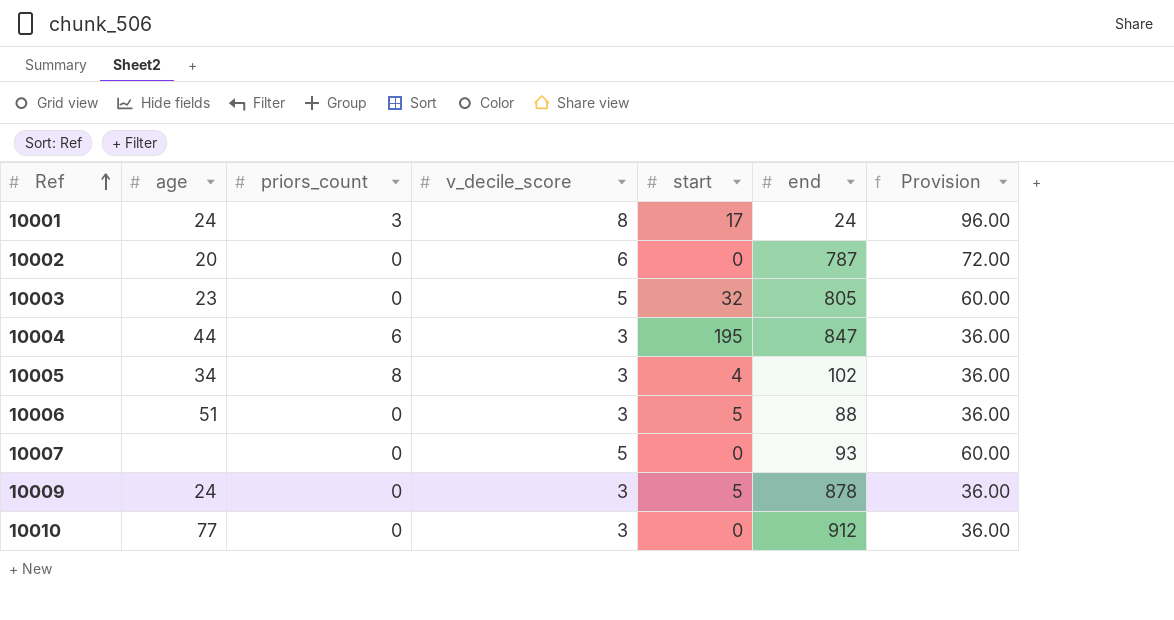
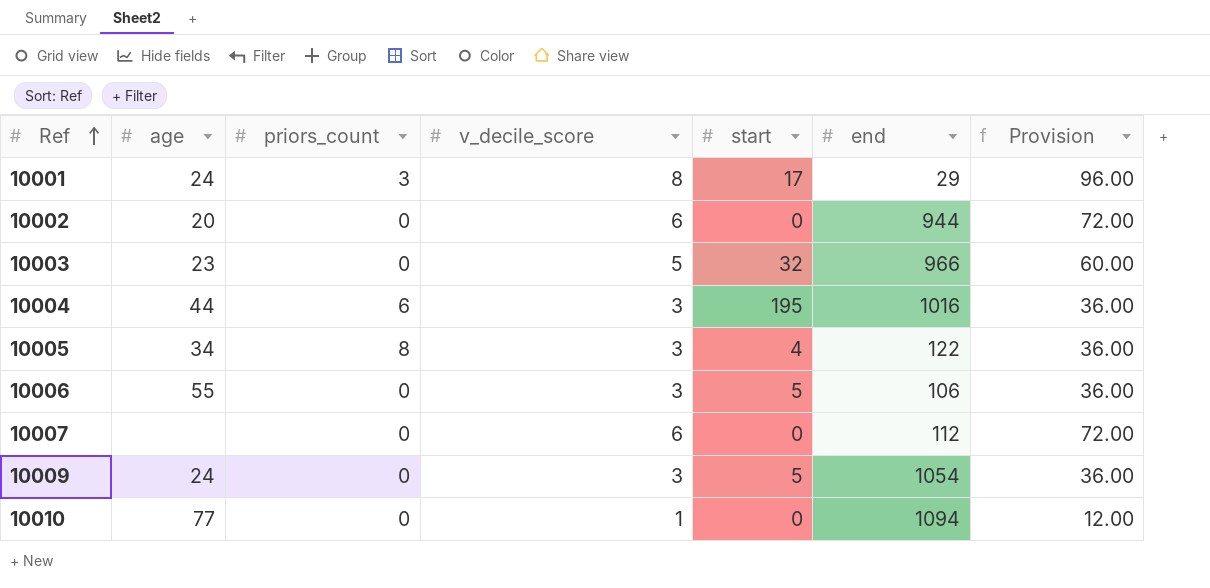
10001 | end: 24 -> 29
10002 | end: 787 -> 944
10003 | end: 805 -> 966
10004 | end: 847 -> 1016
10005 | end: 102 -> 122
10006 | age: 51 -> 55
10006 | end: 88 -> 106
10007 | v_decile_score: 5 -> 6
10007 | end: 93 -> 112
10007 | Provision: 60.00 -> 72.00
10009 | end: 878 -> 1054
10010 | v_decile_score: 3 -> 1
10010 | end: 912 -> 1094
10010 | Provision: 36.00 -> 12.00

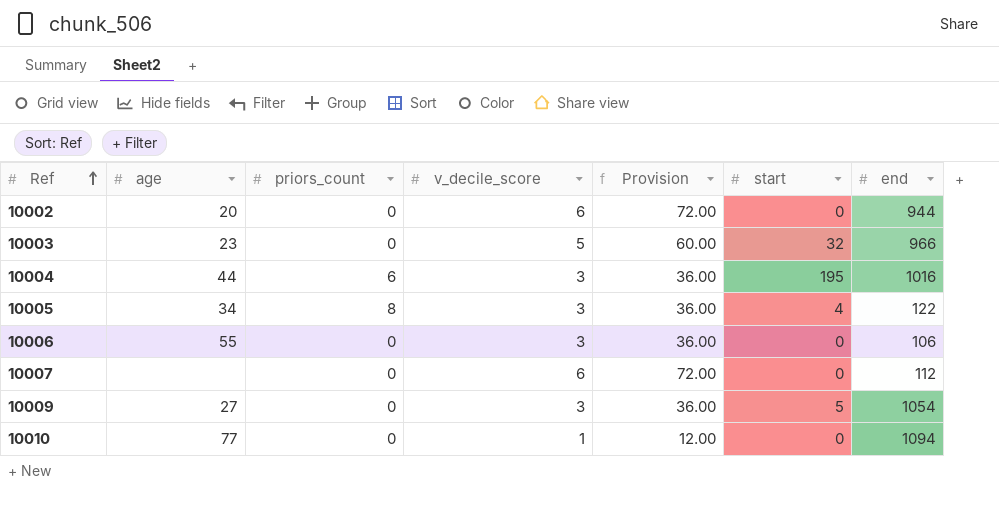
column Provision | position: 7 -> 5
row 10001: 24 | 3 | 8 | 17 | 29 | 96.00 -> none
10006 | start: 5 -> 0
10009 | age: 24 -> 27

